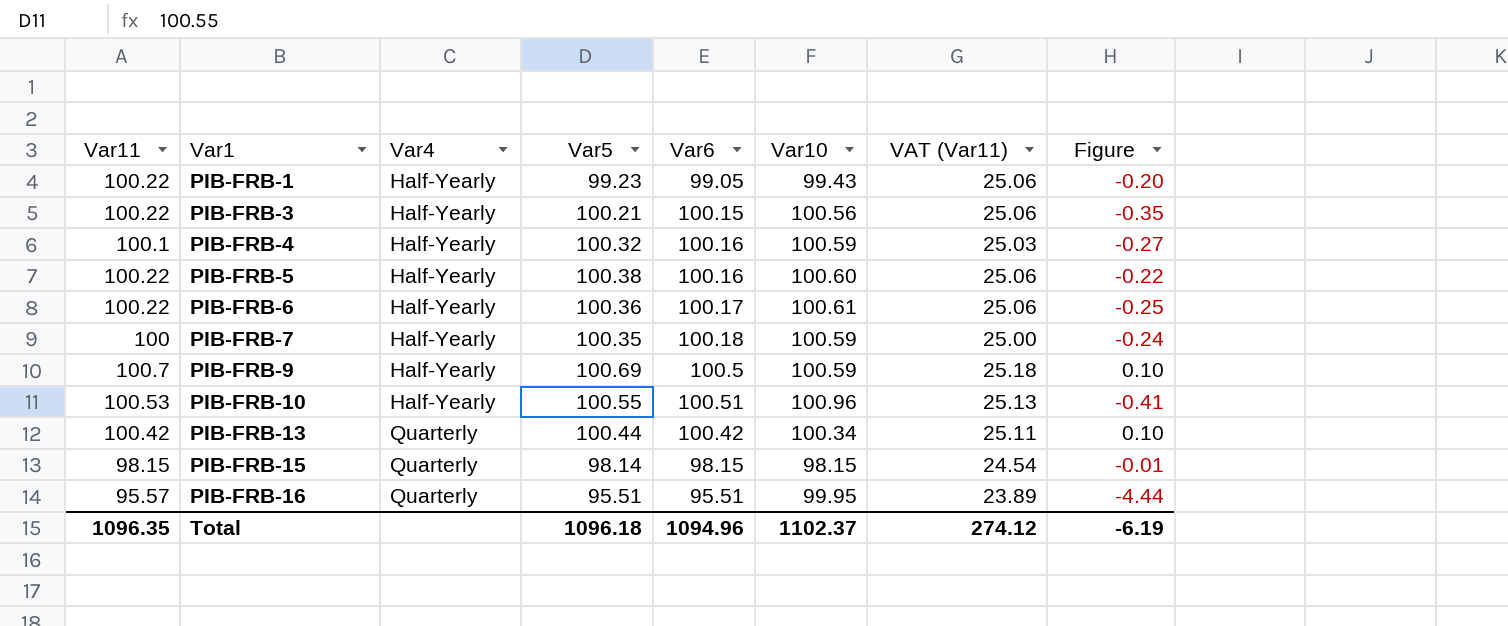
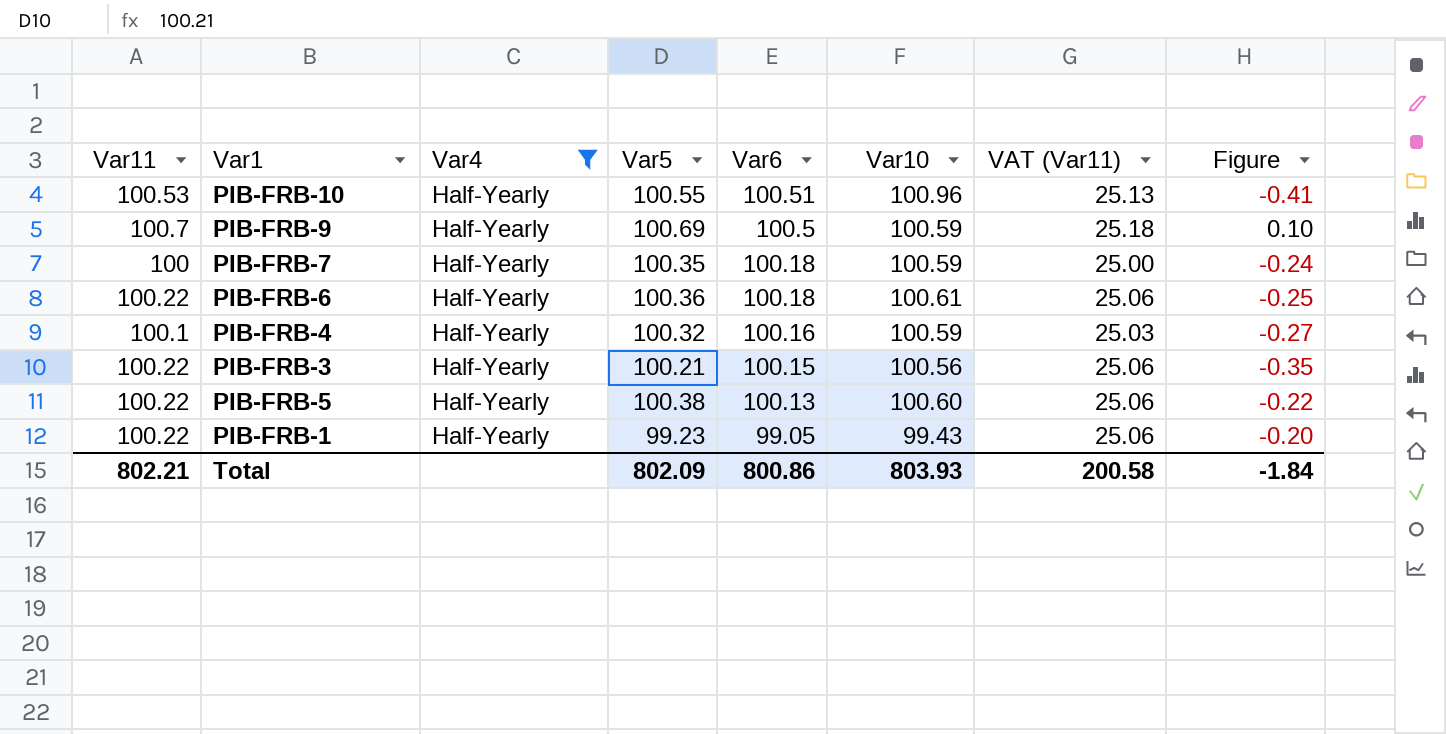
filter: none -> Var4 = Half-Yearly
row order: Var1 ascending -> Var6 descending
PIB-FRB-6 | Var6: 100.17 -> 100.18
PIB-FRB-5 | Var6: 100.16 -> 100.13
Total | Var11: 1096.35 -> 802.21
Total | Var5: 1096.18 -> 802.09
Total | Var6: 1094.96 -> 800.86
Total | Var10: 1102.37 -> 803.93
Total | VAT (Var11): 274.12 -> 200.58
Total | Figure: -6.19 -> -1.84

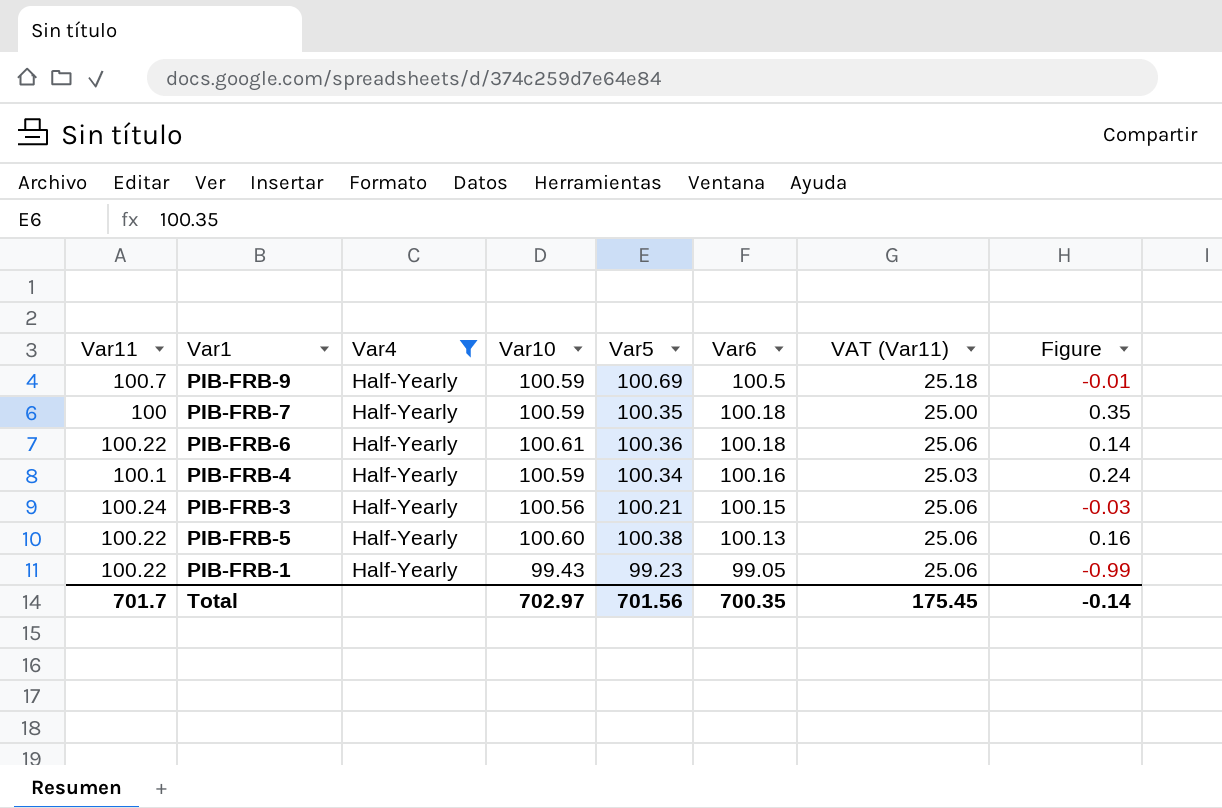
column Var10 | position: 6 -> 4
column Figure | formula: [Var5] - [Var10] -> [Var5] - [Var11]
row PIB-FRB-10: 100.53 | Half-Yearly | 100.55 | 100.51 | 100.96 | 25.13 | -0.41 -> none
PIB-FRB-4 | Var5: 100.32 -> 100.34
PIB-FRB-3 | Var11: 100.22 -> 100.24
Total | Var11: 802.21 -> 701.7
Total | Var10: 803.93 -> 702.97
Total | Var5: 802.09 -> 701.56
Total | Var6: 800.86 -> 700.35
Total | VAT (Var11): 200.58 -> 175.45
Total | Figure: -1.84 -> -0.14

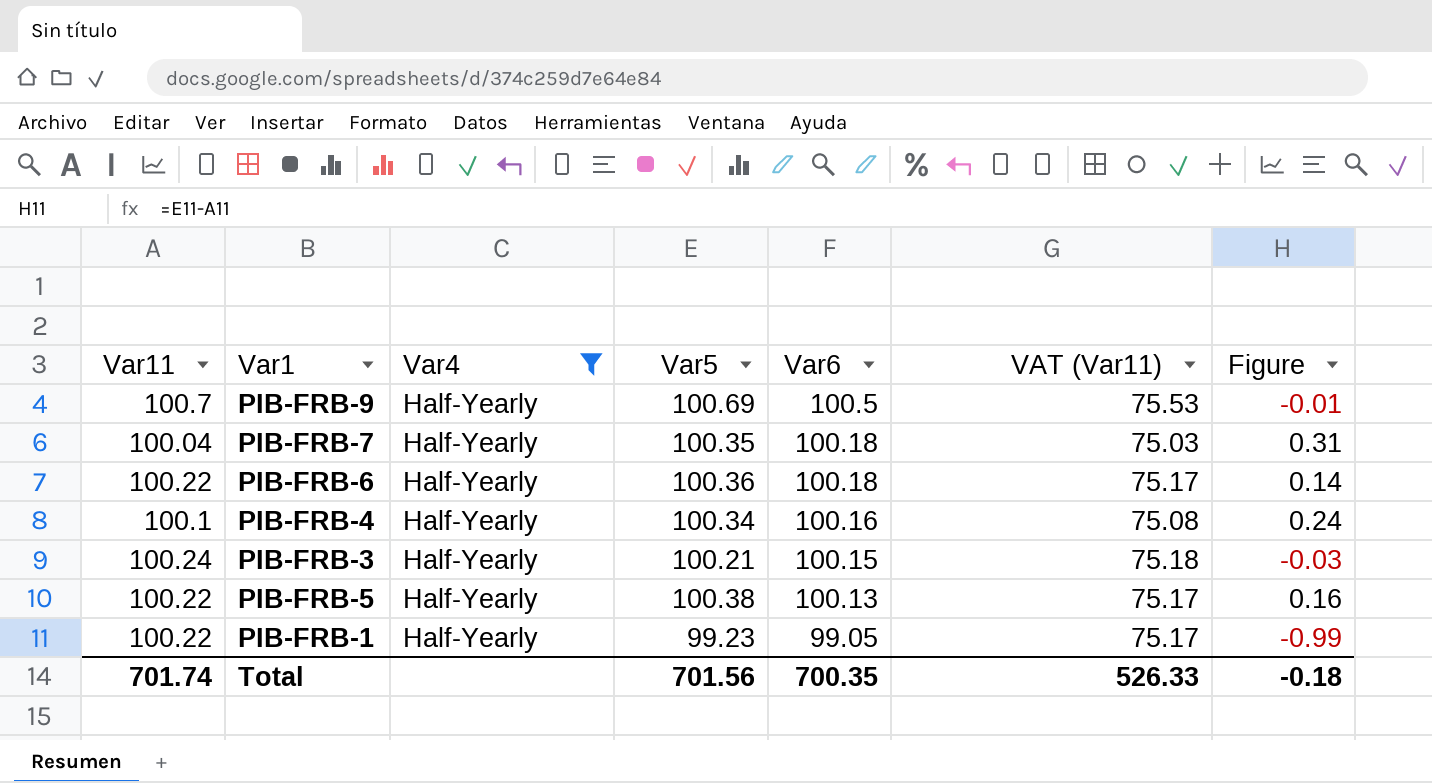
column Var10 | position: 4 -> none
column VAT (Var11) | formula: [Var11] * 0.25 -> [Var11] * 0.75
PIB-FRB-7 | Var11: 100 -> 100.04
PIB-FRB-7 | Figure: 0.35 -> 0.31
Total | Var11: 701.7 -> 701.74
Total | VAT (Var11): 175.45 -> 526.33
Total | Figure: -0.14 -> -0.18

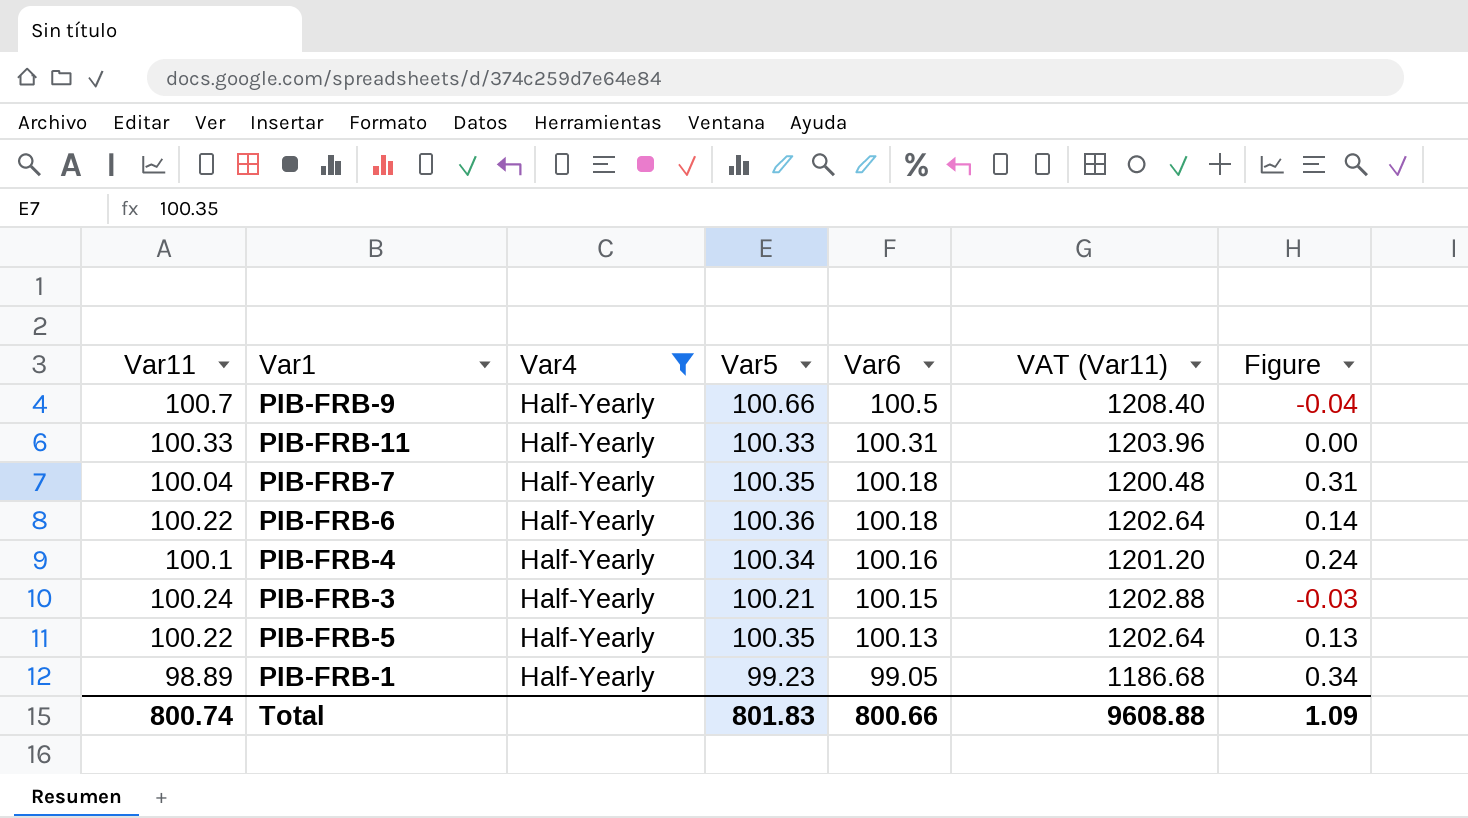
column VAT (Var11) | formula: [Var11] * 0.75 -> [Var11] * 12
PIB-FRB-9 | Var5: 100.69 -> 100.66
PIB-FRB-9 | Figure: -0.01 -> -0.04
row PIB-FRB-11: none -> 100.33 | Half-Yearly | 100.33 | 100.31 | 1203.96 | 0.00
PIB-FRB-5 | Var5: 100.38 -> 100.35
PIB-FRB-5 | Figure: 0.16 -> 0.13
PIB-FRB-1 | Var11: 100.22 -> 98.89
PIB-FRB-1 | Figure: -0.99 -> 0.34
Total | Var11: 701.74 -> 800.74
Total | Var5: 701.56 -> 801.83
Total | Var6: 700.35 -> 800.66
Total | VAT (Var11): 526.33 -> 9608.88
Total | Figure: -0.18 -> 1.09

